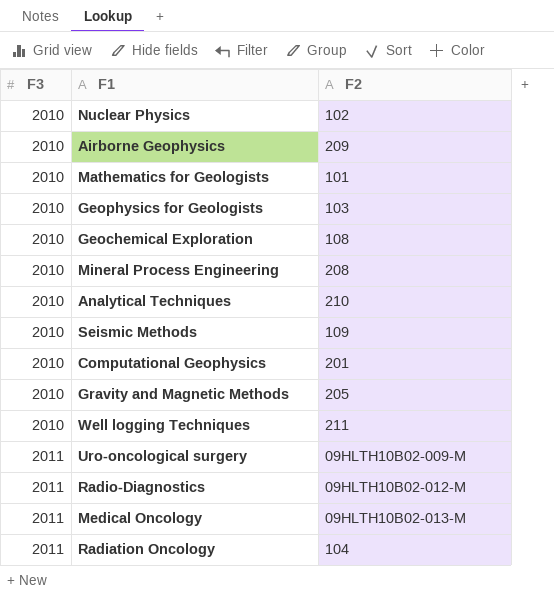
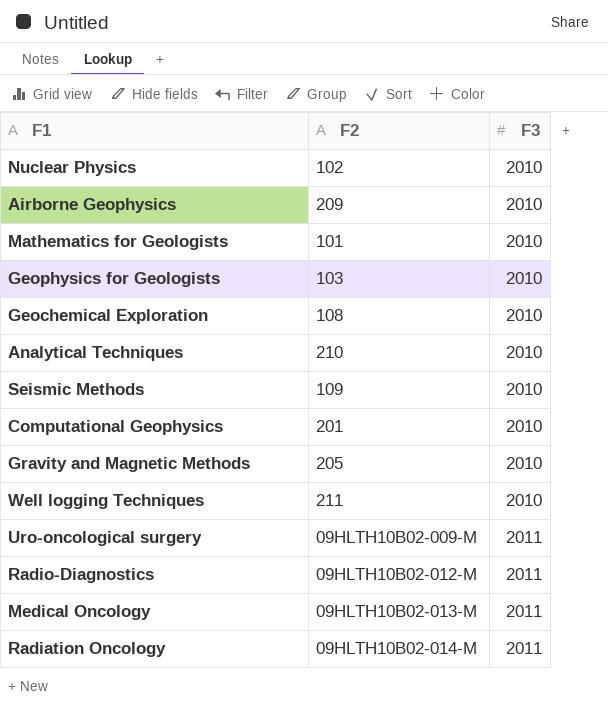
column F3 | position: 1 -> 3
row Mineral Process Engineering: 2010 | 208 -> none
Radiation Oncology | F2: 104 -> 09HLTH10B02-014-M

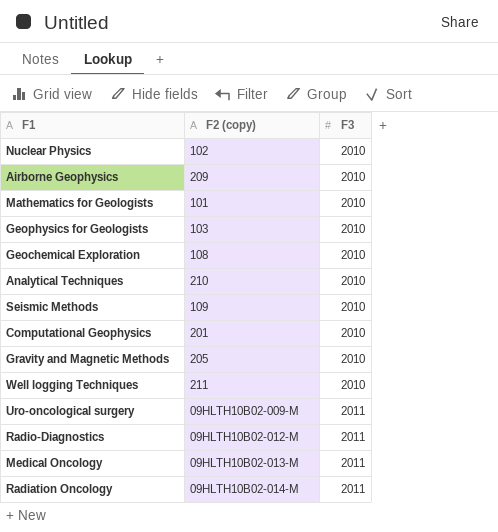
column name: F2 -> F2 (copy)

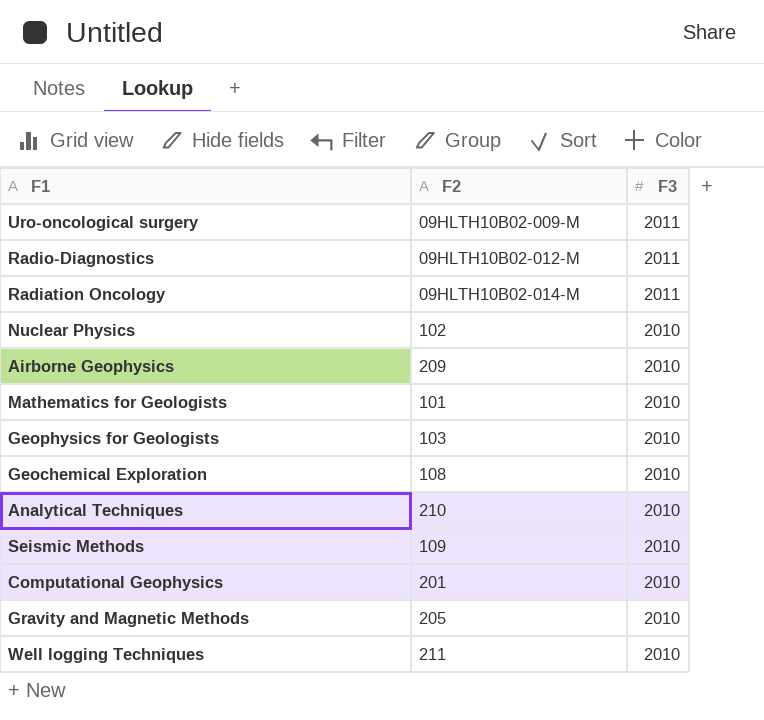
row order: F3 ascending -> F3 descending
column name: F2 (copy) -> F2
row Medical Oncology: 09HLTH10B02-013-M | 2011 -> none

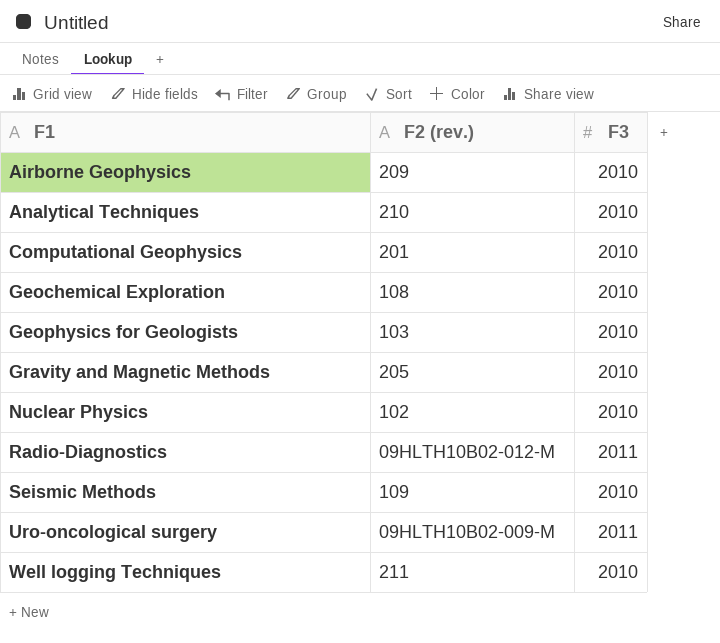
row order: F3 descending -> F1 ascending
column name: F2 -> F2 (rev.)
row Radiation Oncology: 09HLTH10B02-014-M | 2011 -> none
row Mathematics for Geologists: 101 | 2010 -> none

